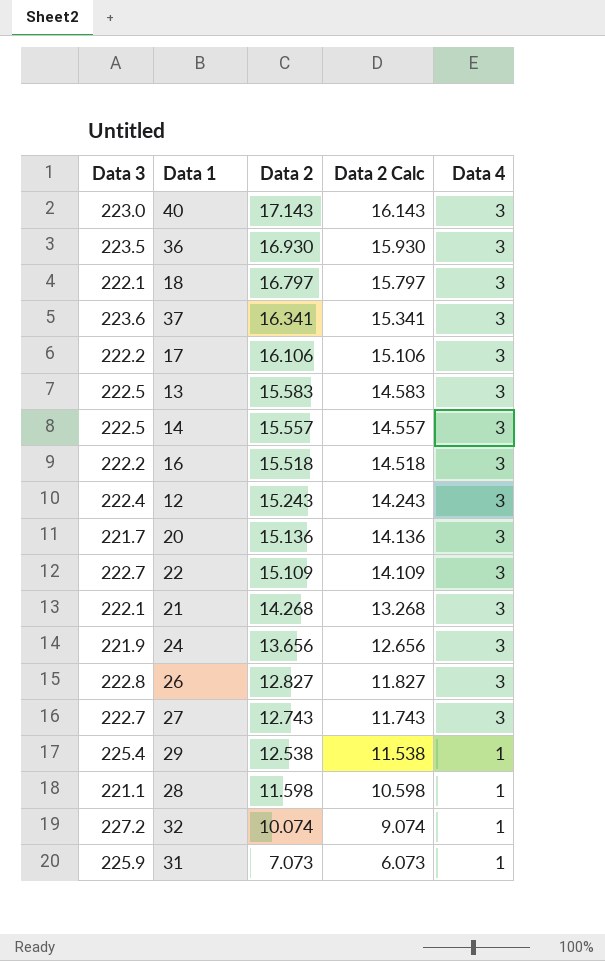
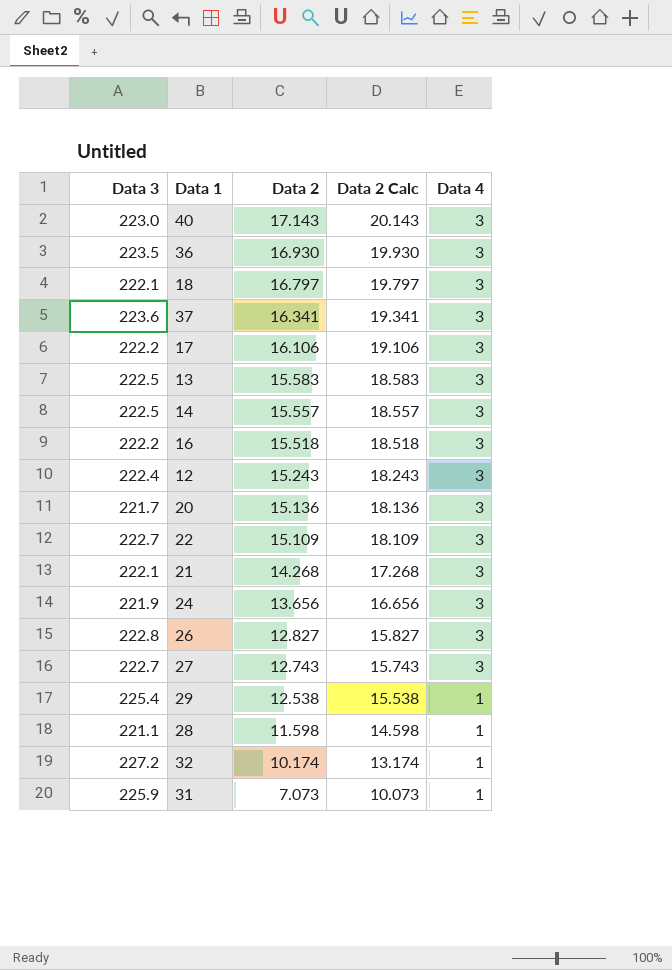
column Data 2 Calc | formula: [Data 2] - 1 -> [Data 2] + 3
32 | Data 2: 10.074 -> 10.174

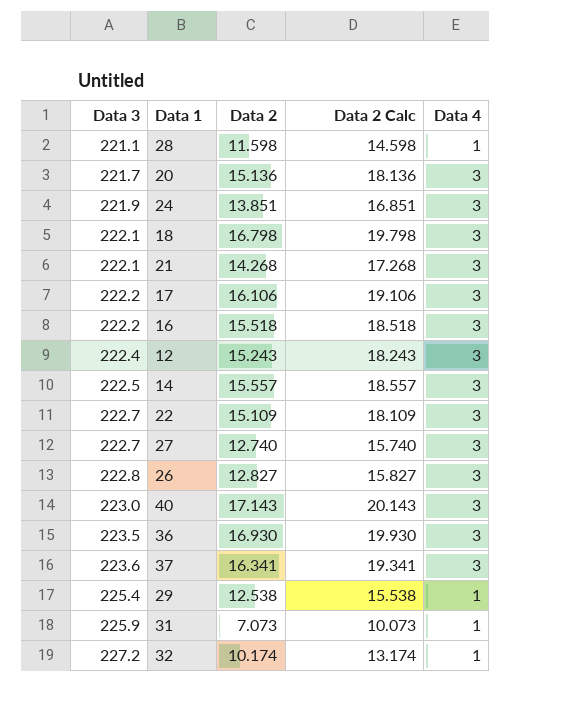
row order: Data 2 descending -> Data 3 ascending
row 13: 222.5 | 15.583 | 18.583 | 3 -> none
24 | Data 2: 13.656 -> 13.851
24 | Data 2 Calc: 16.656 -> 16.851
18 | Data 2: 16.797 -> 16.798
18 | Data 2 Calc: 19.797 -> 19.798
27 | Data 2: 12.743 -> 12.740
27 | Data 2 Calc: 15.743 -> 15.740

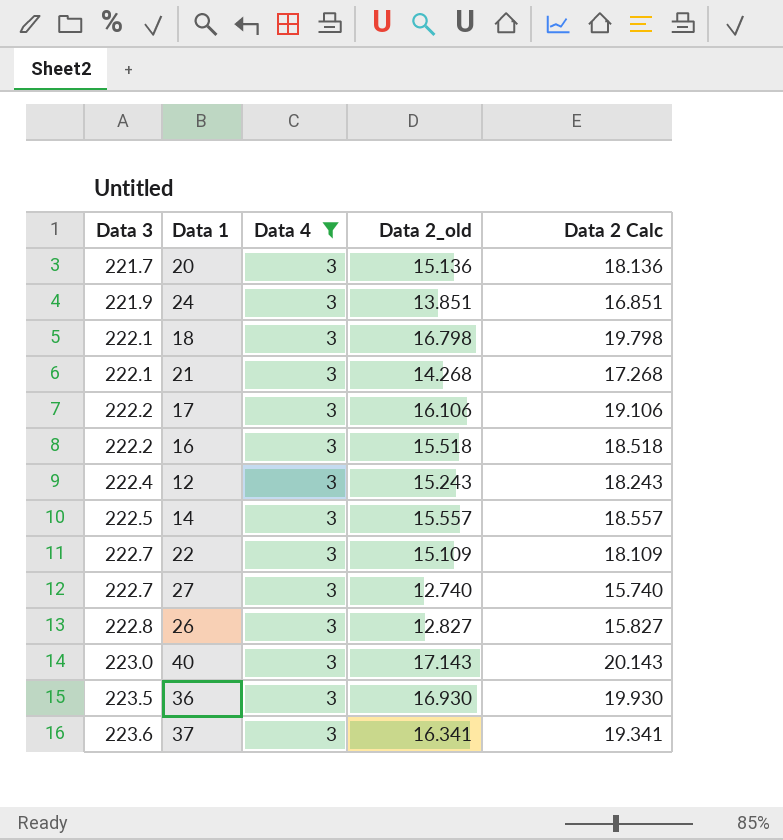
filter: none -> Data 4 = 3
column Data 4 | position: 5 -> 3
column name: Data 2 -> Data 2_old

